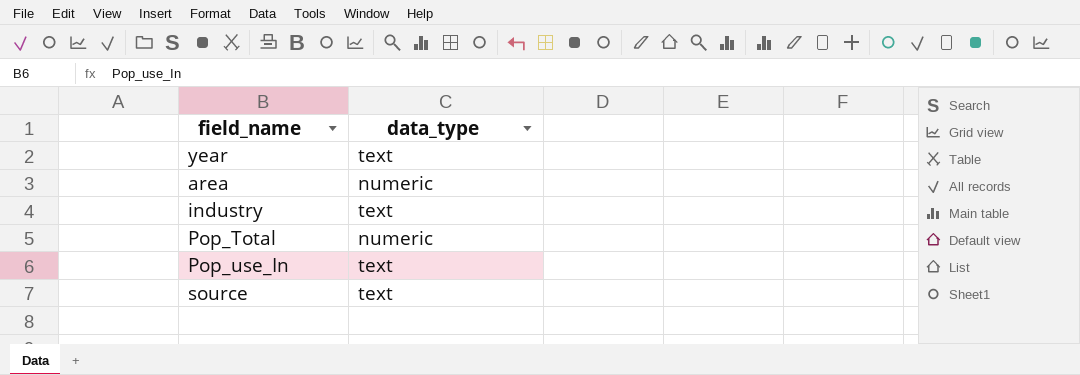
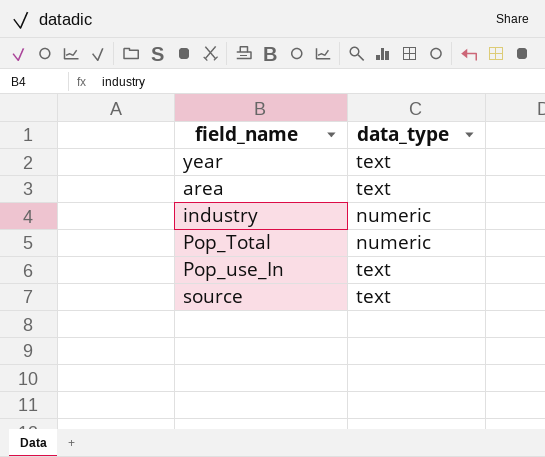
area | data_type: numeric -> text
industry | data_type: text -> numeric

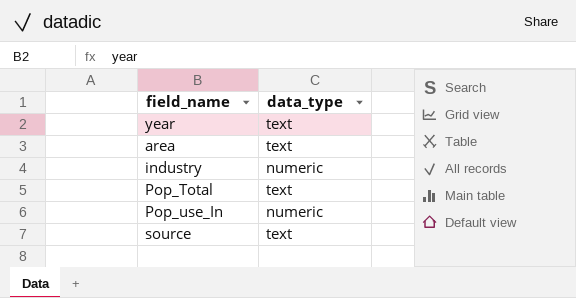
Pop_Total | data_type: numeric -> text
Pop_use_In | data_type: text -> numeric

